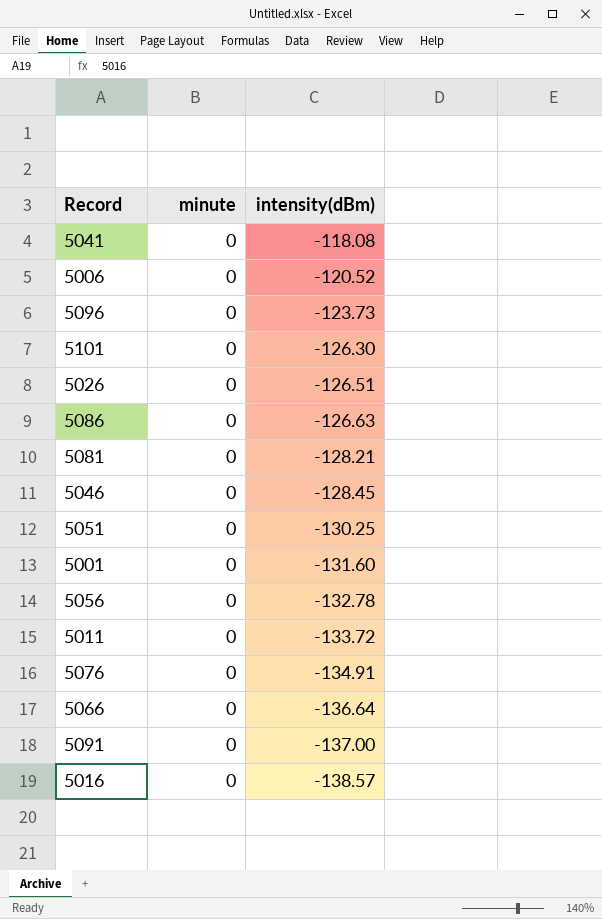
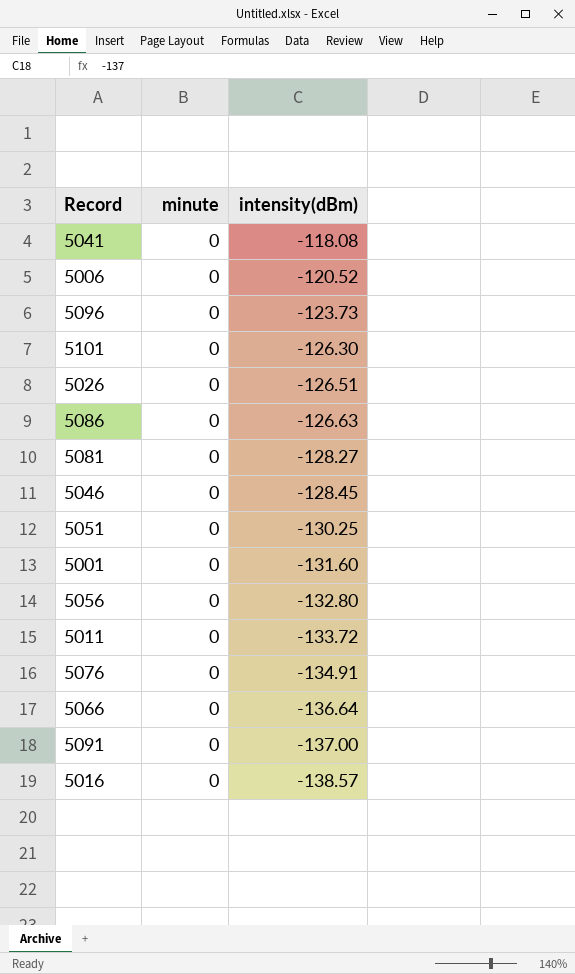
5081 | intensity(dBm): -128.21 -> -128.27
5056 | intensity(dBm): -132.78 -> -132.80

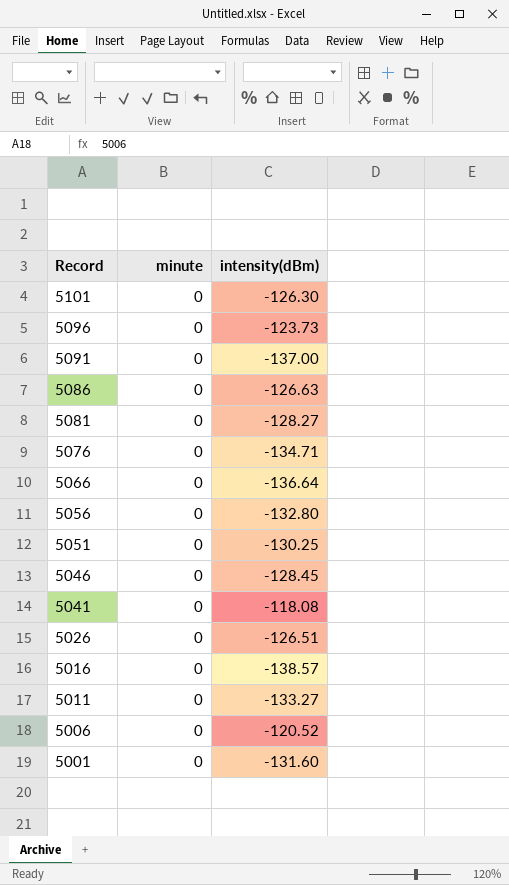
row order: intensity(dBm) descending -> Record descending
5076 | intensity(dBm): -134.91 -> -134.71
5011 | intensity(dBm): -133.72 -> -133.27

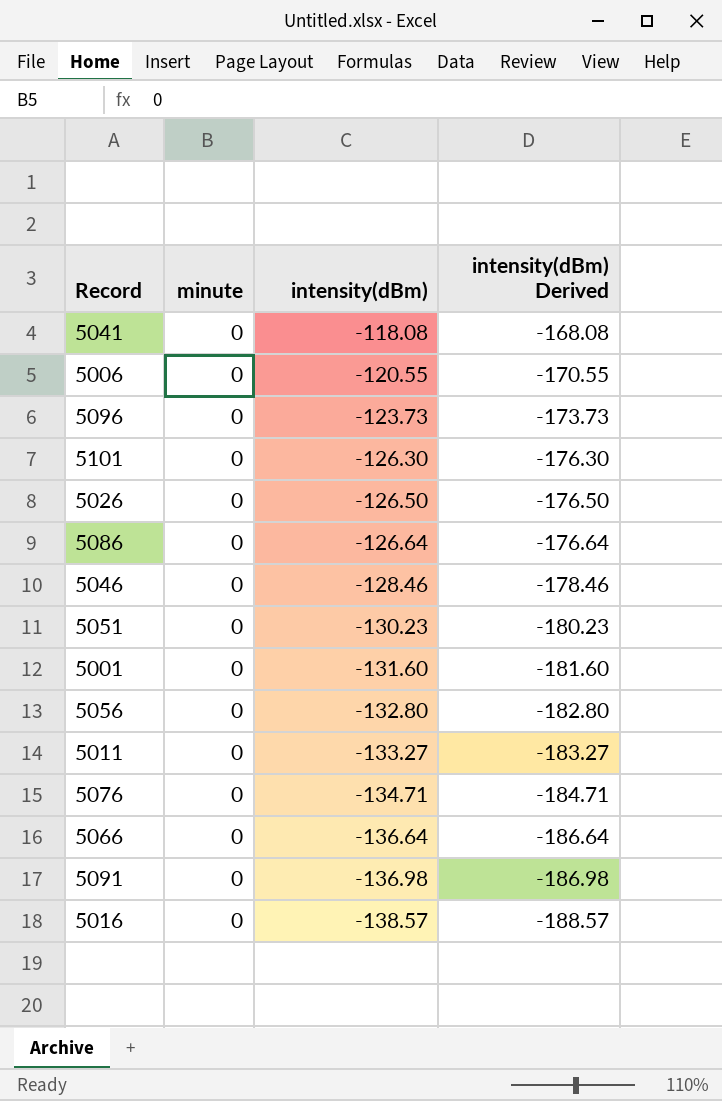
row order: Record descending -> intensity(dBm) descending
column intensity(dBm) Derived | formula: none -> [intensity(dBm)] - 50
row 5081: 0 | -128.27 -> none
5006 | intensity(dBm): -120.52 -> -120.55
5026 | intensity(dBm): -126.51 -> -126.50
5086 | intensity(dBm): -126.63 -> -126.64
5046 | intensity(dBm): -128.45 -> -128.46
5051 | intensity(dBm): -130.25 -> -130.23
5091 | intensity(dBm): -137.00 -> -136.98

